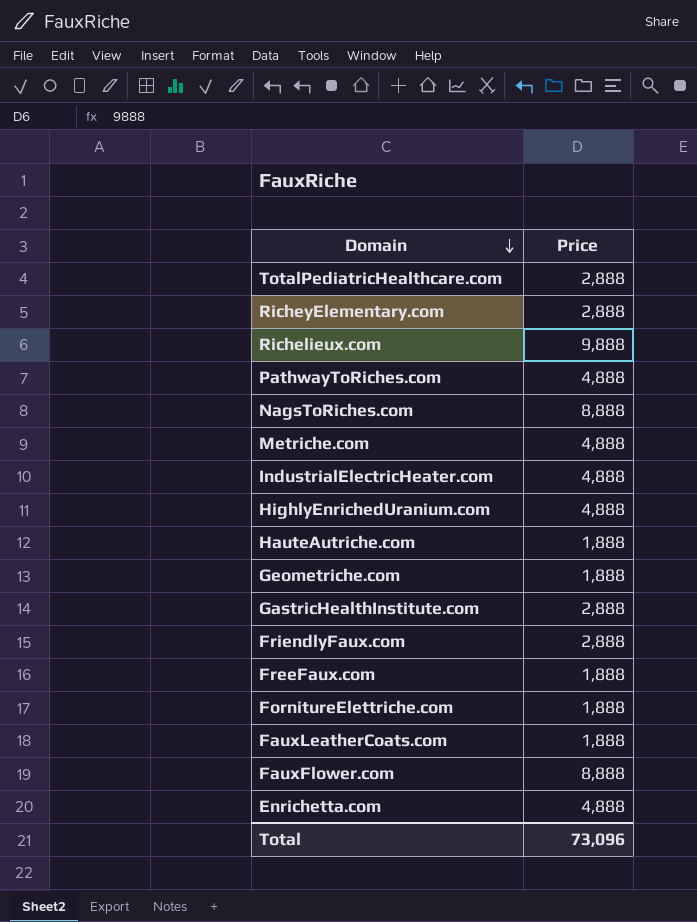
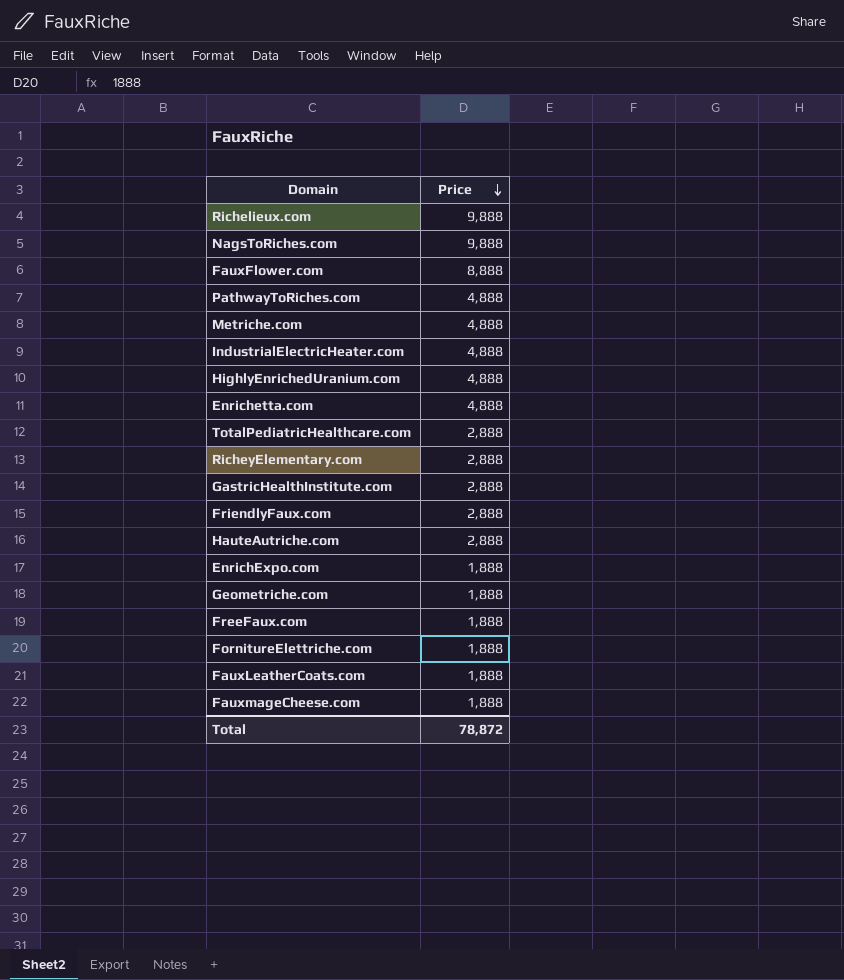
row order: Domain descending -> Price descending
NagsToRiches.com | Price: 8,888 -> 9,888
HauteAutriche.com | Price: 1,888 -> 2,888
row EnrichExpo.com: none -> 1,888
row FauxmageCheese.com: none -> 1,888
Total | Price: 73,096 -> 78,872

